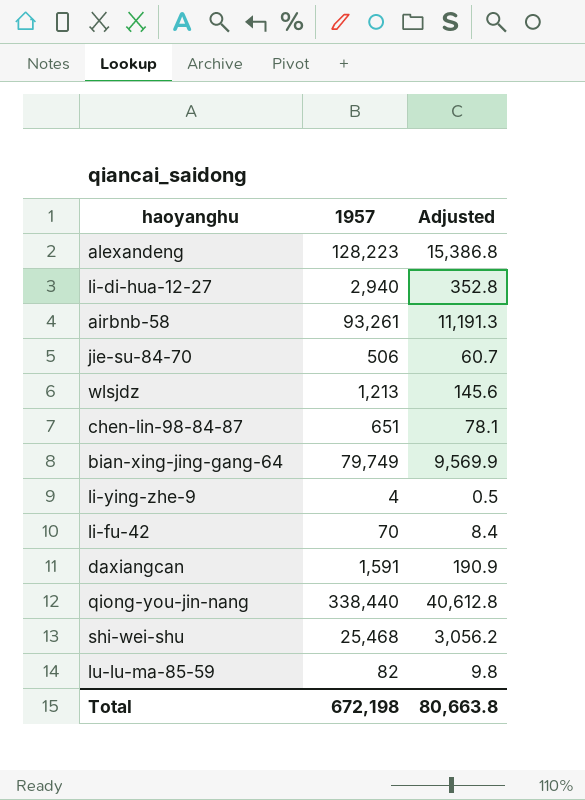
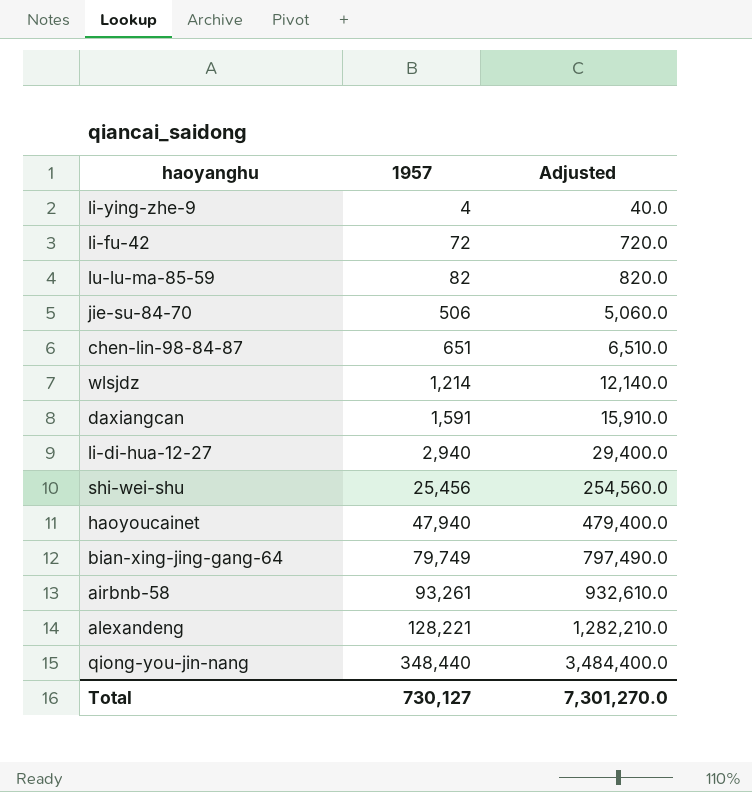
row order: none -> 1957 ascending
column Adjusted | formula: [1957] * 0.12 -> [1957] * 10
li-fu-42 | 1957: 70 -> 72
wlsjdz | 1957: 1,213 -> 1,214
shi-wei-shu | 1957: 25,468 -> 25,456
row haoyoucainet: none -> 47,940 | 479,400.0
alexandeng | 1957: 128,223 -> 128,221
qiong-you-jin-nang | 1957: 338,440 -> 348,440
Total | 1957: 672,198 -> 730,127
Total | Adjusted: 80,663.8 -> 7,301,270.0

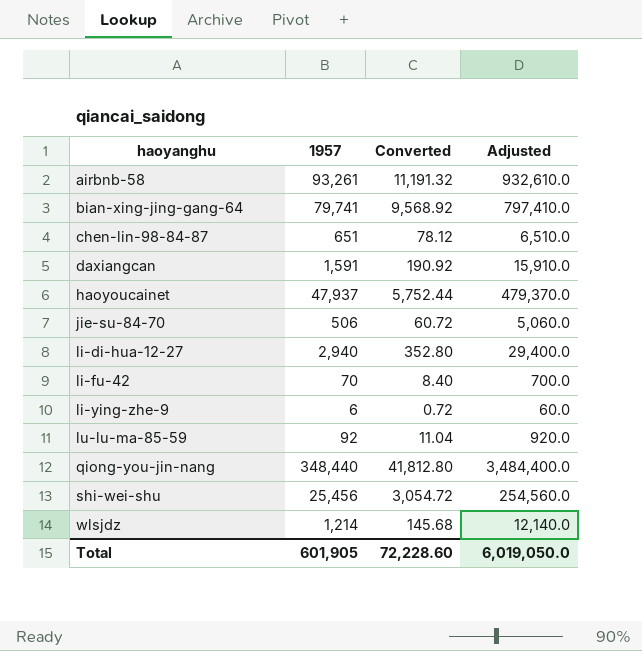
row order: 1957 ascending -> haoyanghu ascending
column Converted | formula: none -> [1957] * 0.12
row alexandeng: 128,221 | 1,282,210.0 -> none
bian-xing-jing-gang-64 | 1957: 79,749 -> 79,741
bian-xing-jing-gang-64 | Adjusted: 797,490.0 -> 797,410.0
haoyoucainet | 1957: 47,940 -> 47,937
haoyoucainet | Adjusted: 479,400.0 -> 479,370.0
li-fu-42 | 1957: 72 -> 70
li-fu-42 | Adjusted: 720.0 -> 700.0
li-ying-zhe-9 | 1957: 4 -> 6
li-ying-zhe-9 | Adjusted: 40.0 -> 60.0
lu-lu-ma-85-59 | 1957: 82 -> 92
lu-lu-ma-85-59 | Adjusted: 820.0 -> 920.0
Total | 1957: 730,127 -> 601,905
Total | Adjusted: 7,301,270.0 -> 6,019,050.0

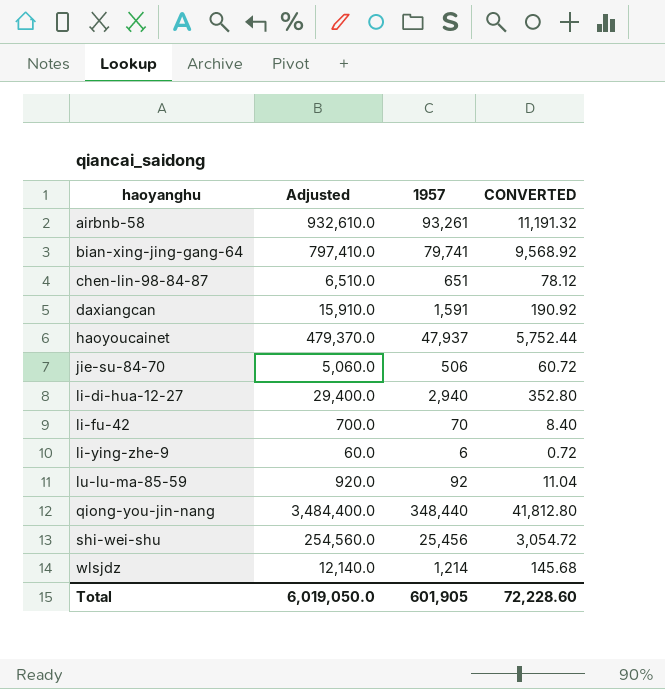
column Adjusted | position: 4 -> 2
column name: Converted -> CONVERTED

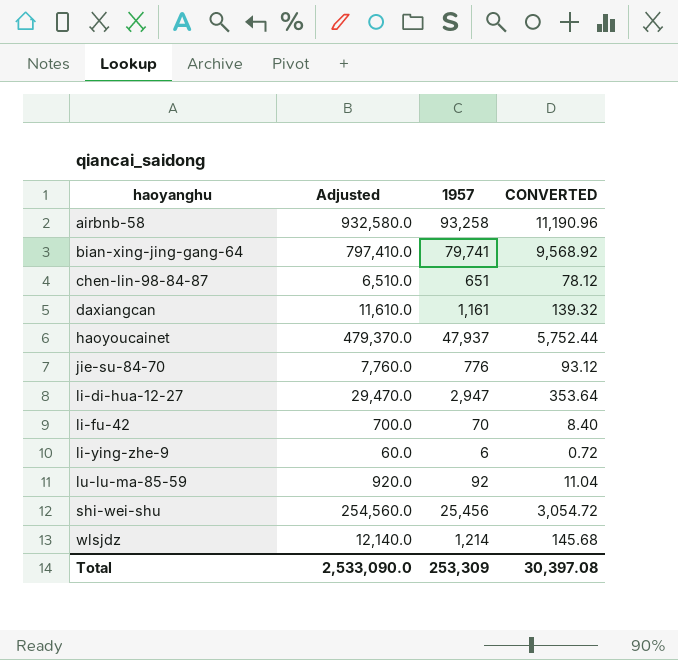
row qiong-you-jin-nang: 3,484,400.0 | 348,440 | 41,812.80 -> none
airbnb-58 | Adjusted: 932,610.0 -> 932,580.0
airbnb-58 | 1957: 93,261 -> 93,258
airbnb-58 | CONVERTED: 11,191.32 -> 11,190.96
daxiangcan | Adjusted: 15,910.0 -> 11,610.0
daxiangcan | 1957: 1,591 -> 1,161
daxiangcan | CONVERTED: 190.92 -> 139.32
jie-su-84-70 | Adjusted: 5,060.0 -> 7,760.0
jie-su-84-70 | 1957: 506 -> 776
jie-su-84-70 | CONVERTED: 60.72 -> 93.12
li-di-hua-12-27 | Adjusted: 29,400.0 -> 29,470.0
li-di-hua-12-27 | 1957: 2,940 -> 2,947
li-di-hua-12-27 | CONVERTED: 352.80 -> 353.64
Total | Adjusted: 6,019,050.0 -> 2,533,090.0
Total | 1957: 601,905 -> 253,309
Total | CONVERTED: 72,228.60 -> 30,397.08

